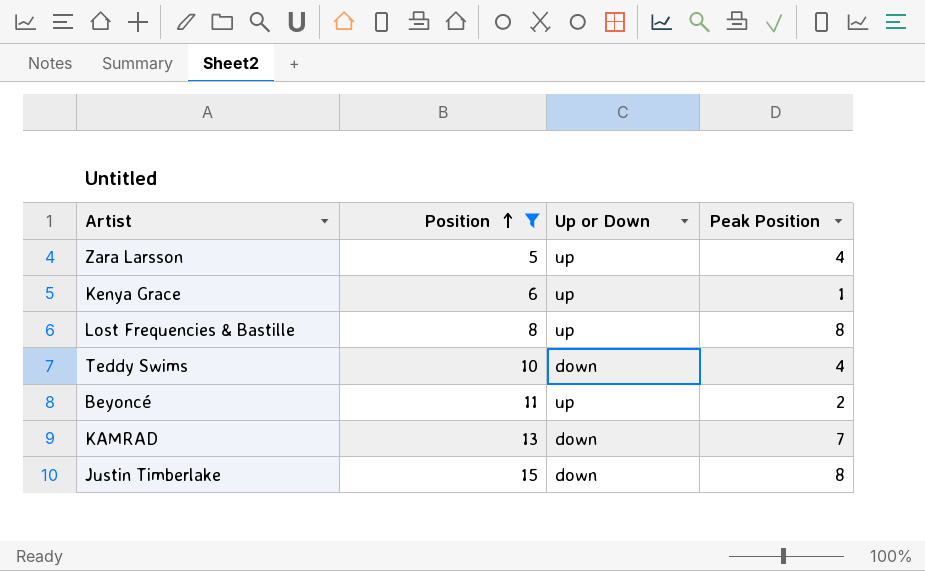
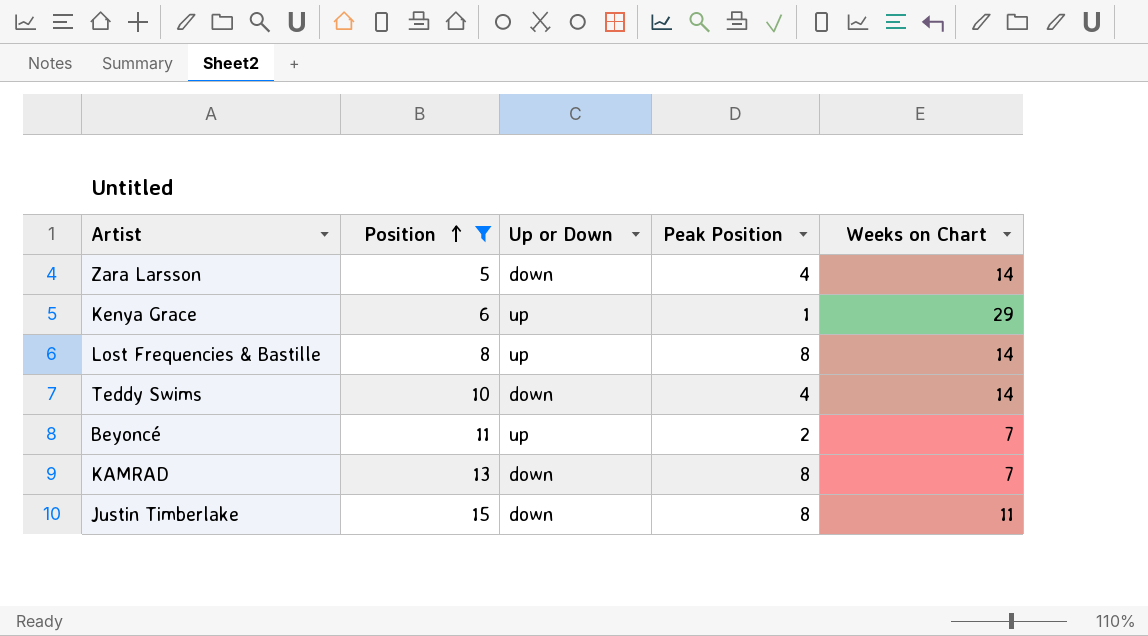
column Weeks on Chart | position: none -> 5
Zara Larsson | Up or Down: up -> down
KAMRAD | Peak Position: 7 -> 8

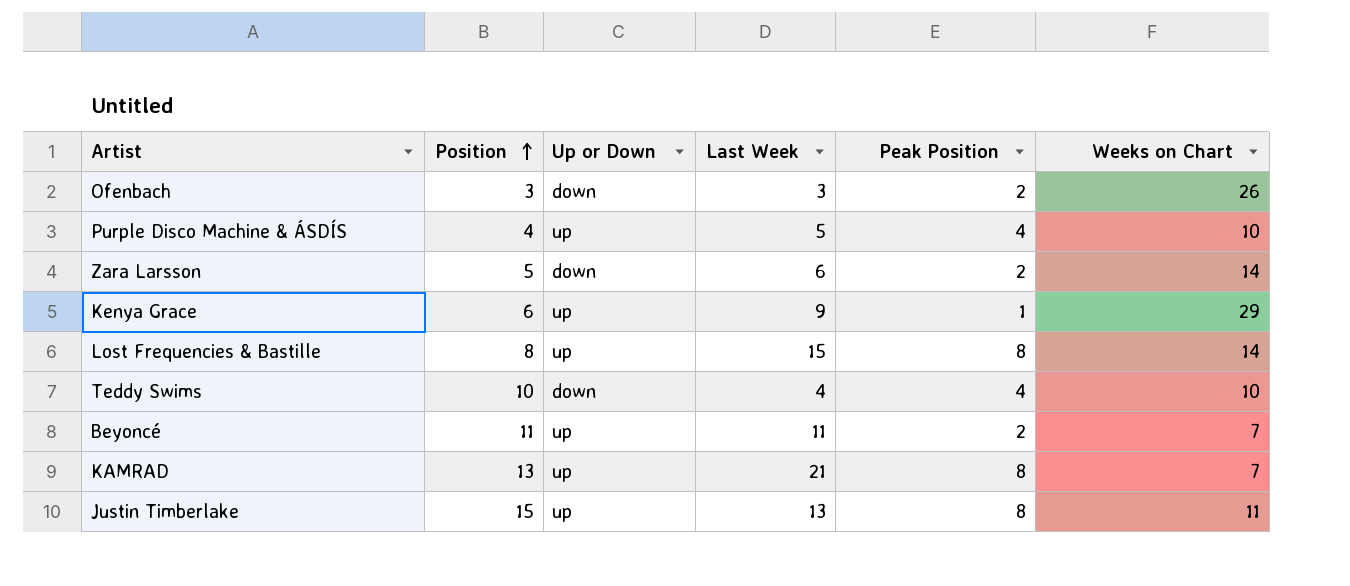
filter: Position >= 5 -> none
column Last Week | position: none -> 4
Zara Larsson | Peak Position: 4 -> 2
Teddy Swims | Weeks on Chart: 14 -> 10
KAMRAD | Up or Down: down -> up
Justin Timberlake | Up or Down: down -> up

